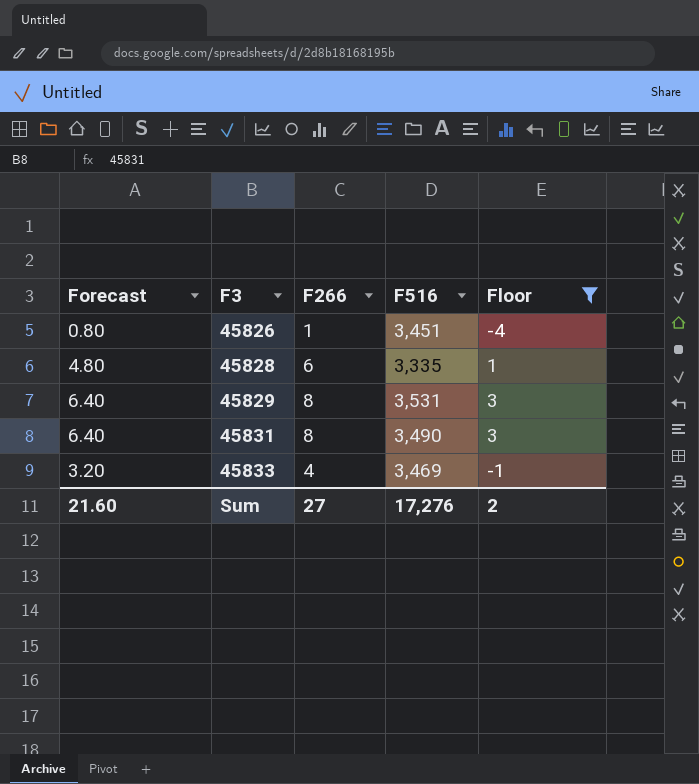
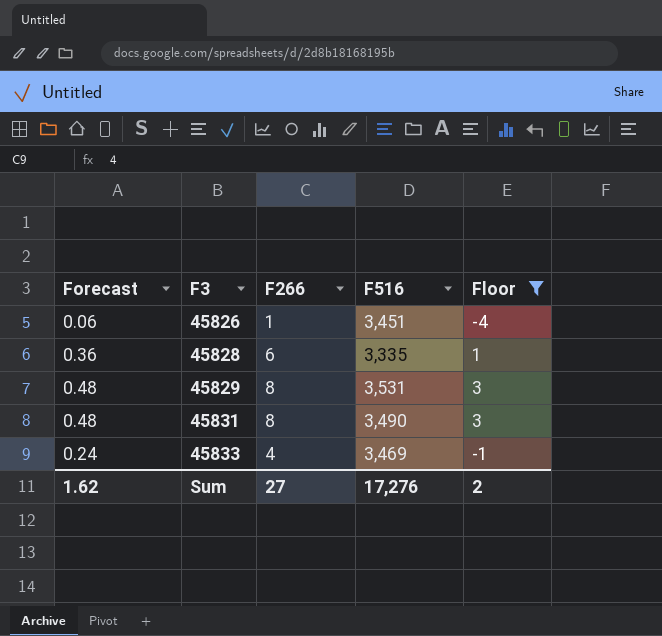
column Forecast | formula: [F266] * 0.8 -> [F266] * 0.06
Sum | Forecast: 21.60 -> 1.62

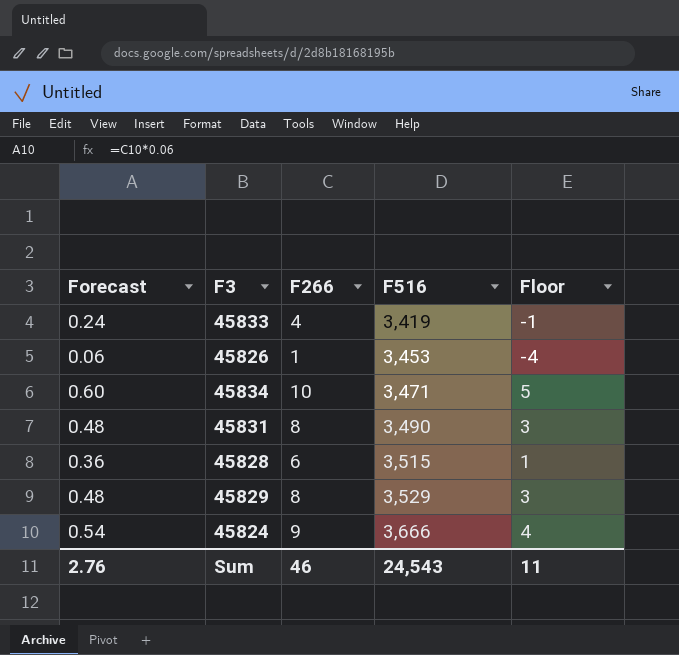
filter: Floor <= 3 -> none
row order: F3 ascending -> F516 ascending
45833 | F516: 3,469 -> 3,419
45826 | F516: 3,451 -> 3,453
45828 | F516: 3,335 -> 3,515
45829 | F516: 3,531 -> 3,529
Sum | Forecast: 1.62 -> 2.76
Sum | F266: 27 -> 46
Sum | F516: 17,276 -> 24,543
Sum | Floor: 2 -> 11

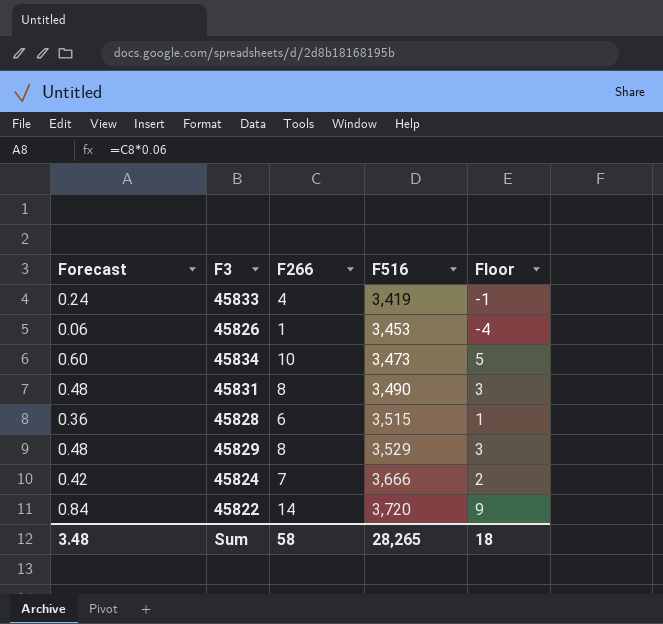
45834 | F516: 3,471 -> 3,473
45824 | Forecast: 0.54 -> 0.42
45824 | F266: 9 -> 7
45824 | Floor: 4 -> 2
row 45822: none -> 0.84 | 14 | 3,720 | 9
Sum | Forecast: 2.76 -> 3.48
Sum | F266: 46 -> 58
Sum | F516: 24,543 -> 28,265
Sum | Floor: 11 -> 18

